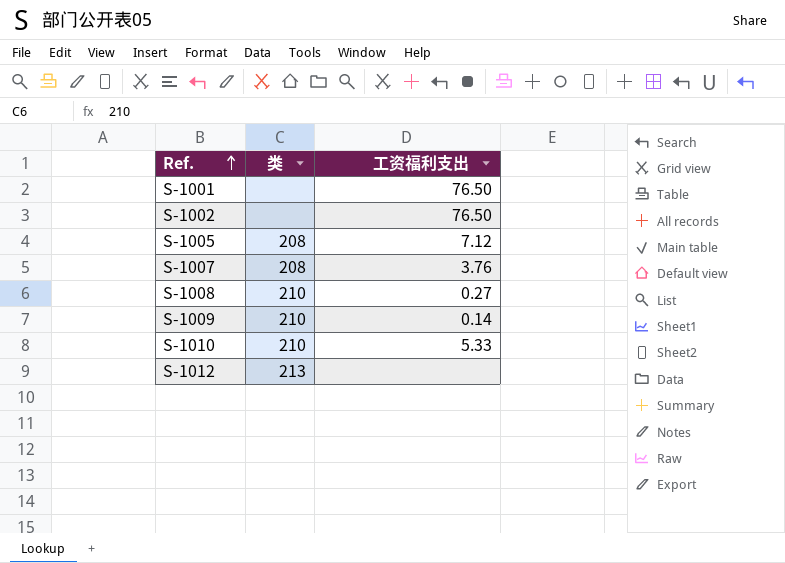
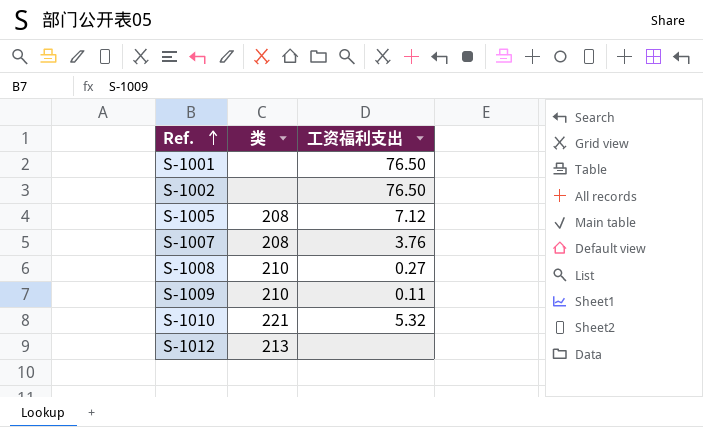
S-1009 | 工资福利支出: 0.14 -> 0.11
S-1010 | 类: 210 -> 221
S-1010 | 工资福利支出: 5.33 -> 5.32

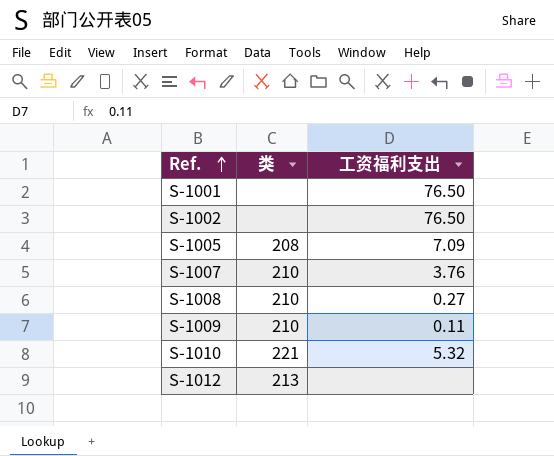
S-1005 | 工资福利支出: 7.12 -> 7.09
S-1007 | 类: 208 -> 210

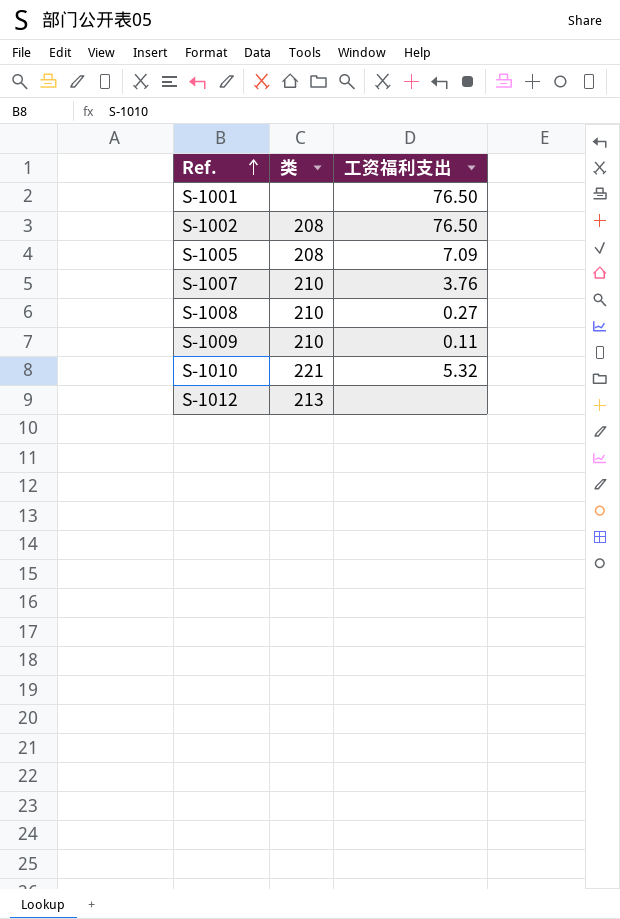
S-1002 | 类: none -> 208

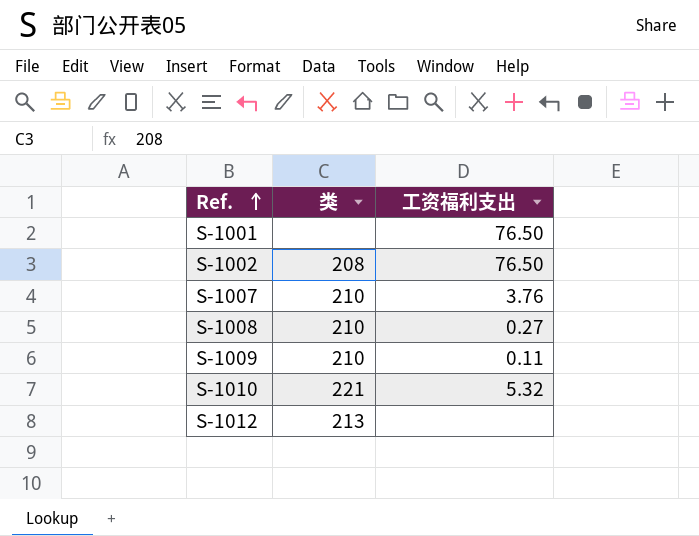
row S-1005: 208 | 7.09 -> none

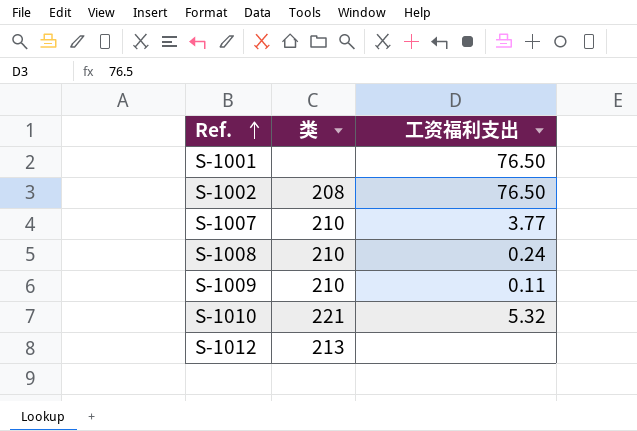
S-1007 | 工资福利支出: 3.76 -> 3.77
S-1008 | 工资福利支出: 0.27 -> 0.24

